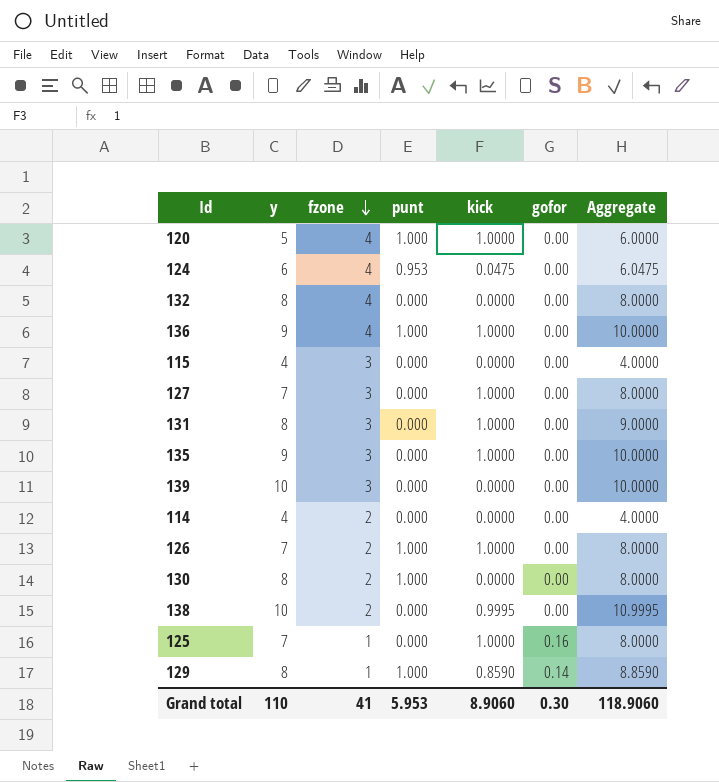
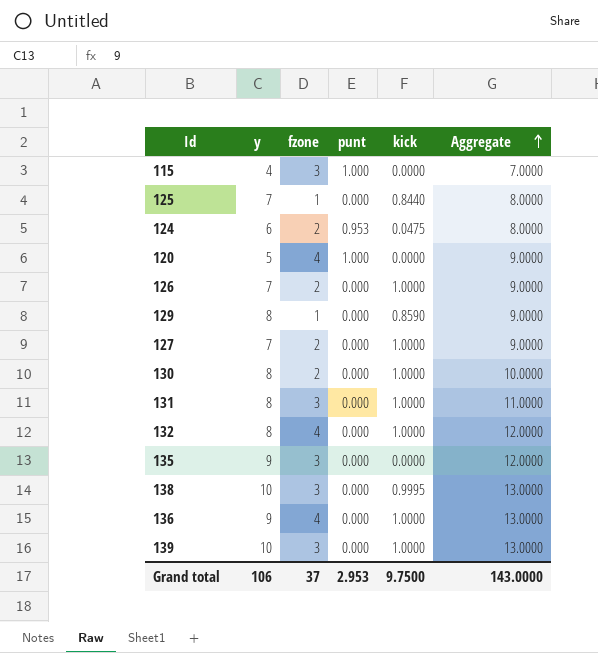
row order: fzone descending -> Aggregate ascending
column gofor | position: 6 -> none
column Aggregate | formula: [y] + [kick] -> [y] + [fzone]
row 114: 4 | 2 | 0.000 | 0.0000 | 0.00 | 4.0000 -> none
115 | punt: 0.000 -> 1.000
125 | kick: 1.0000 -> 0.8440
124 | fzone: 4 -> 2
120 | kick: 1.0000 -> 0.0000
126 | punt: 1.000 -> 0.000
129 | punt: 1.000 -> 0.000
127 | fzone: 3 -> 2
130 | punt: 1.000 -> 0.000
130 | kick: 0.0000 -> 1.0000
132 | kick: 0.0000 -> 1.0000
135 | kick: 1.0000 -> 0.0000
138 | fzone: 2 -> 3
136 | punt: 1.000 -> 0.000
139 | kick: 0.0000 -> 1.0000
Grand total | y: 110 -> 106
Grand total | fzone: 41 -> 37
Grand total | punt: 5.953 -> 2.953
Grand total | kick: 8.9060 -> 9.7500
Grand total | Aggregate: 118.9060 -> 143.0000

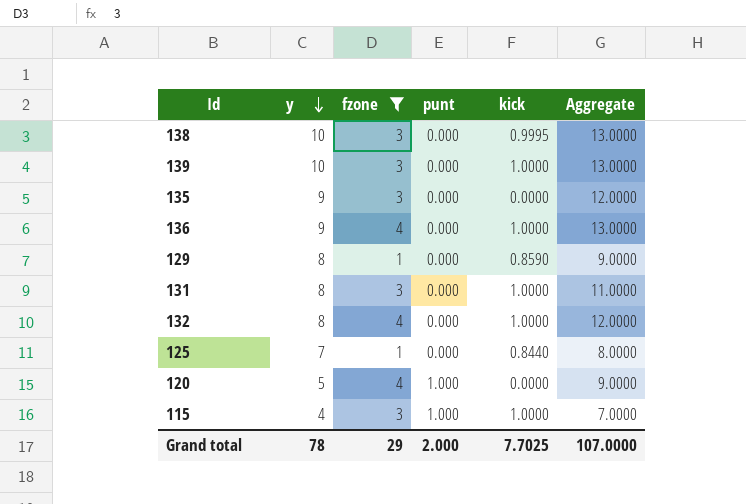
filter: none -> fzone != 2
row order: Aggregate ascending -> y descending
115 | kick: 0.0000 -> 1.0000
Grand total | y: 106 -> 78
Grand total | fzone: 37 -> 29
Grand total | punt: 2.953 -> 2.000
Grand total | kick: 9.7500 -> 7.7025
Grand total | Aggregate: 143.0000 -> 107.0000

